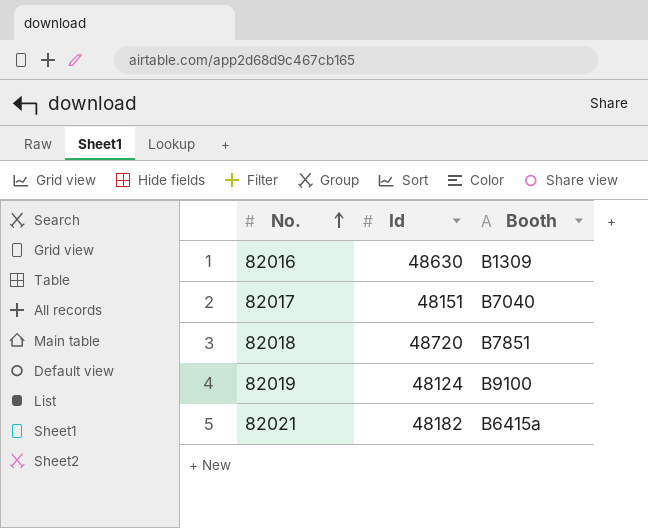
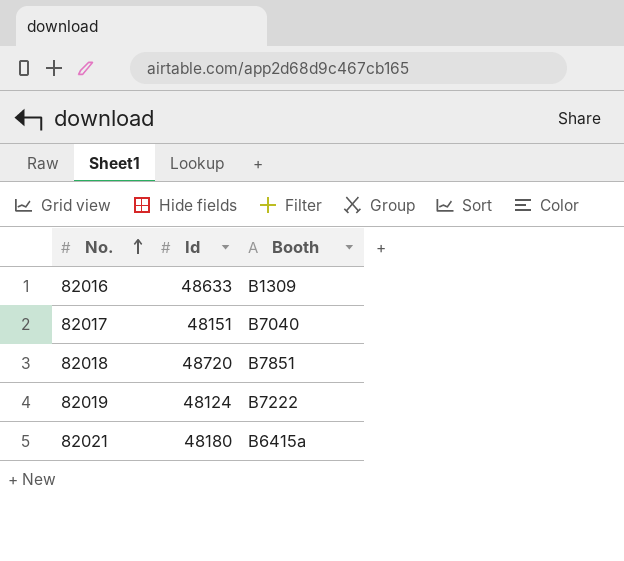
82016 | Id: 48630 -> 48633
82019 | Booth: B9100 -> B7222
82021 | Id: 48182 -> 48180

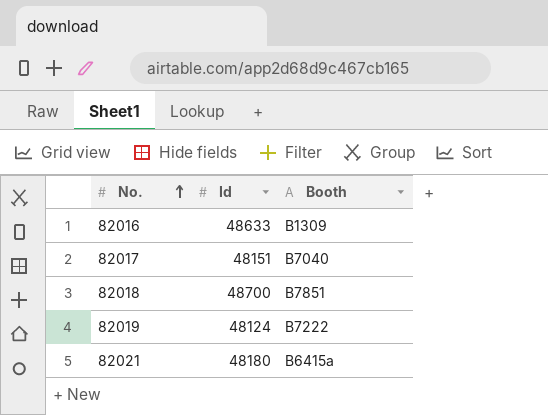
82018 | Id: 48720 -> 48700

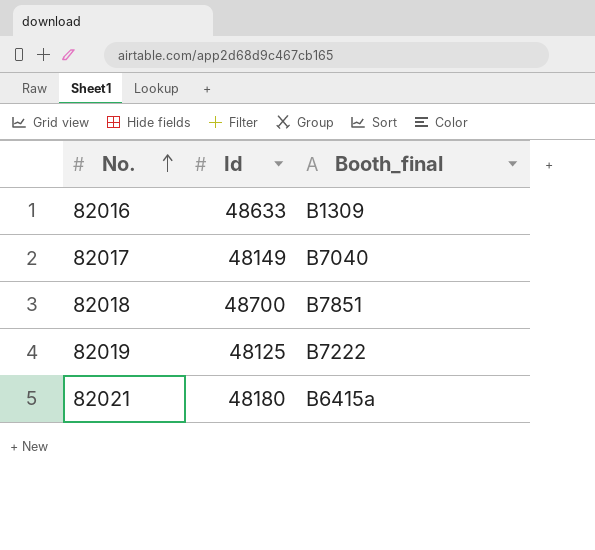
column name: Booth -> Booth_final
82017 | Id: 48151 -> 48149
82019 | Id: 48124 -> 48125

